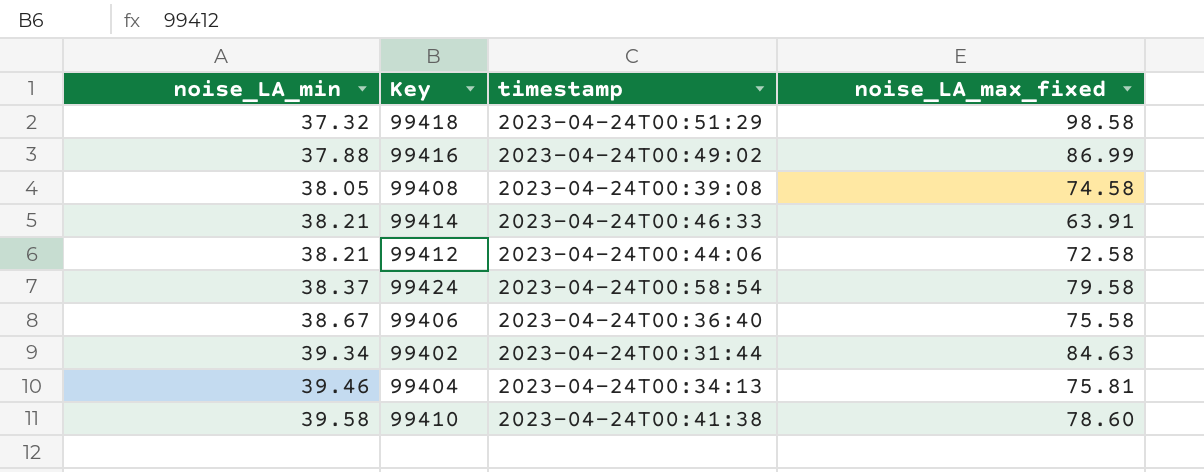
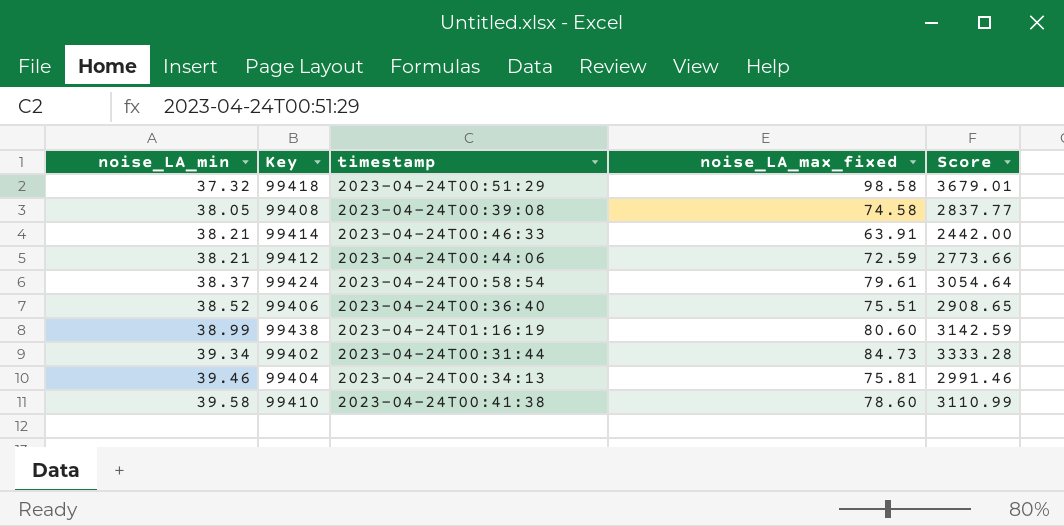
column Score | formula: none -> [noise_LA_min] * [noise_LA_max_fixed]
row 99416: 37.88 | 2023-04-24T00:49:02 | 86.99 -> none
99412 | noise_LA_max_fixed: 72.58 -> 72.59
99424 | noise_LA_max_fixed: 79.58 -> 79.61
99406 | noise_LA_min: 38.67 -> 38.52
99406 | noise_LA_max_fixed: 75.58 -> 75.51
row 99438: none -> 38.99 | 2023-04-24T01:16:19 | 80.60 | 3142.59
99402 | noise_LA_max_fixed: 84.63 -> 84.73

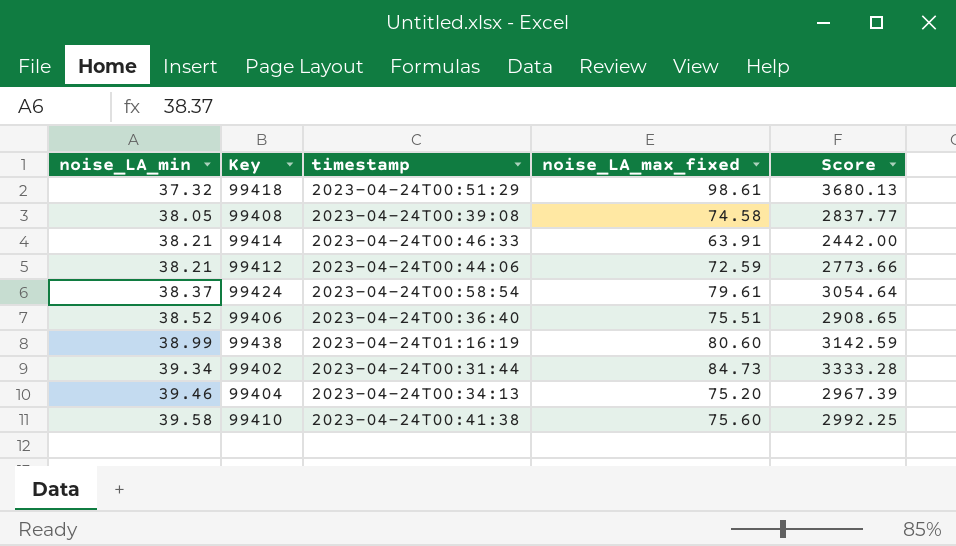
99418 | noise_LA_max_fixed: 98.58 -> 98.61
99418 | Score: 3679.01 -> 3680.13
99404 | noise_LA_max_fixed: 75.81 -> 75.20
99404 | Score: 2991.46 -> 2967.39
99410 | noise_LA_max_fixed: 78.60 -> 75.60
99410 | Score: 3110.99 -> 2992.25

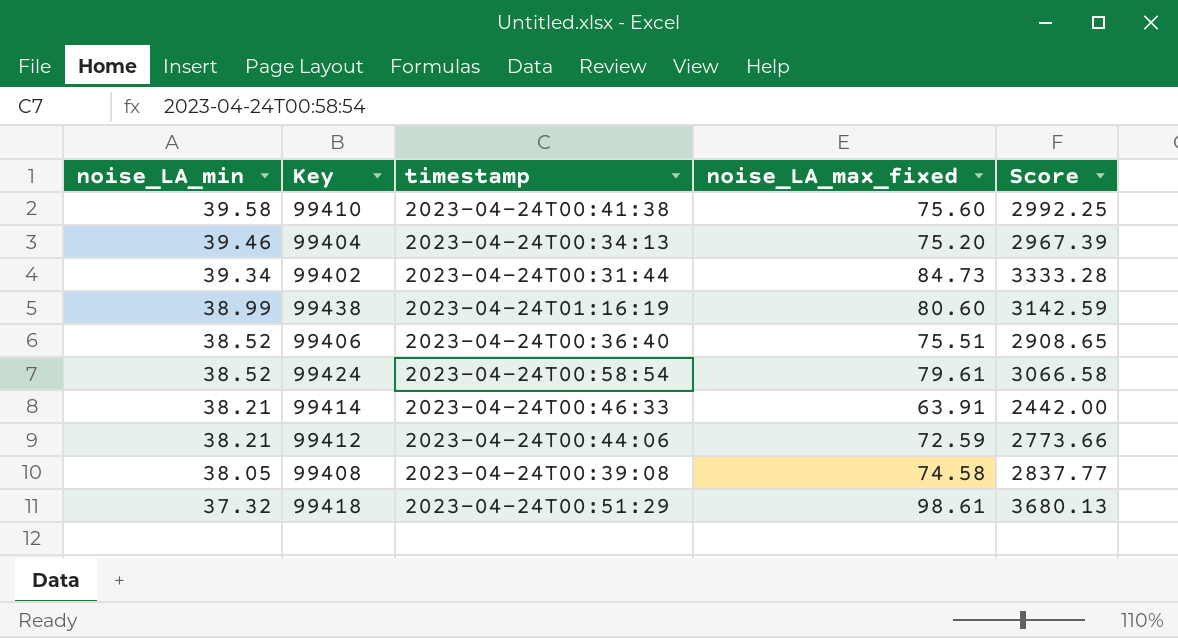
row order: noise_LA_min ascending -> noise_LA_min descending
99424 | noise_LA_min: 38.37 -> 38.52
99424 | Score: 3054.64 -> 3066.58

